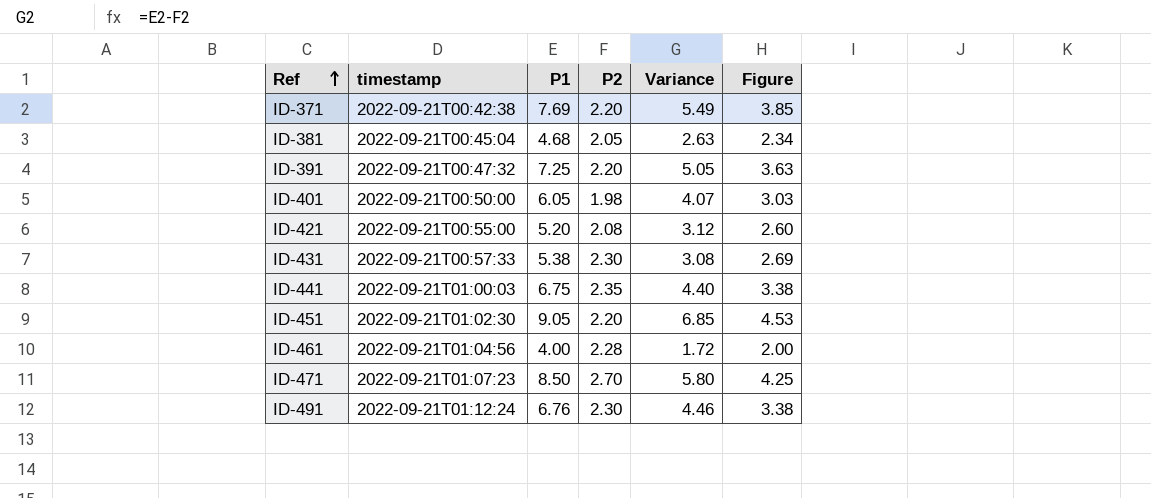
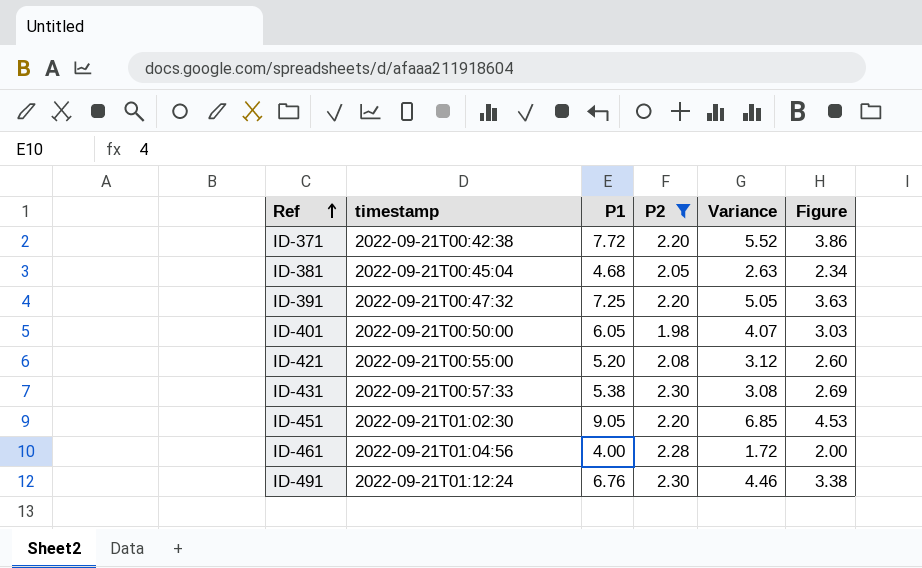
filter: none -> P2 <= 2.30
ID-371 | P1: 7.69 -> 7.72
ID-371 | Variance: 5.49 -> 5.52
ID-371 | Figure: 3.85 -> 3.86

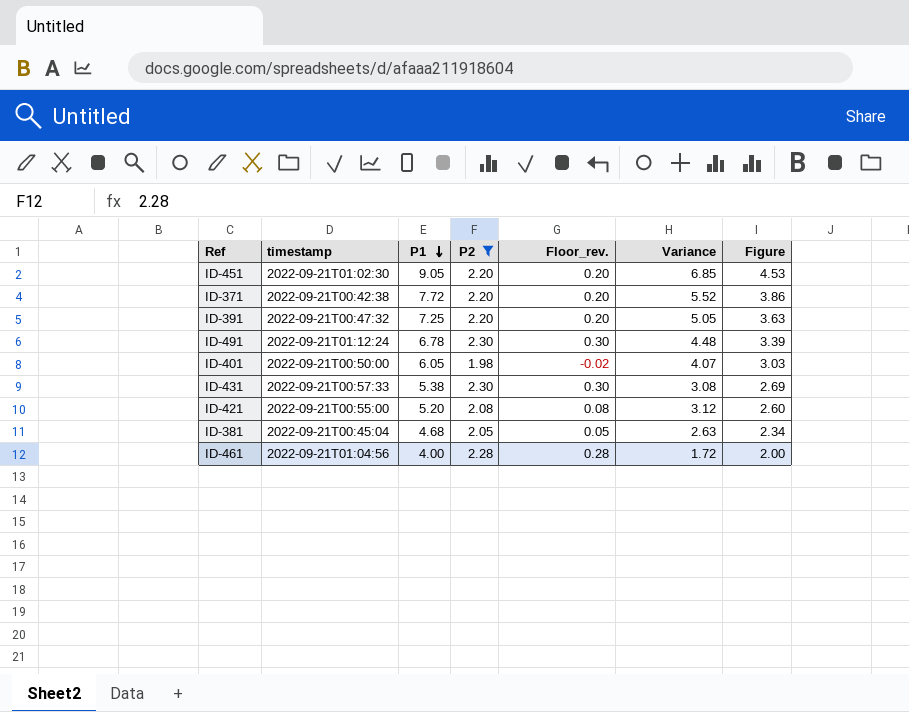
row order: Ref ascending -> P1 descending
column Floor_rev. | formula: none -> [P2] - 2
ID-491 | P1: 6.76 -> 6.78
ID-491 | Variance: 4.46 -> 4.48
ID-491 | Figure: 3.38 -> 3.39

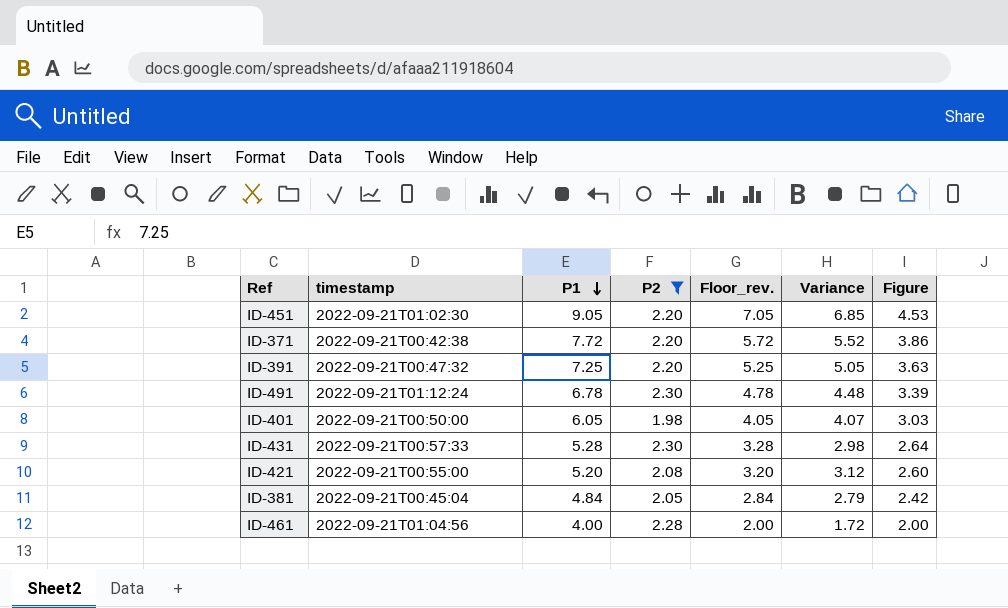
column Floor_rev. | formula: [P2] - 2 -> [P1] - 2
ID-431 | P1: 5.38 -> 5.28
ID-431 | Variance: 3.08 -> 2.98
ID-431 | Figure: 2.69 -> 2.64
ID-381 | P1: 4.68 -> 4.84
ID-381 | Variance: 2.63 -> 2.79
ID-381 | Figure: 2.34 -> 2.42

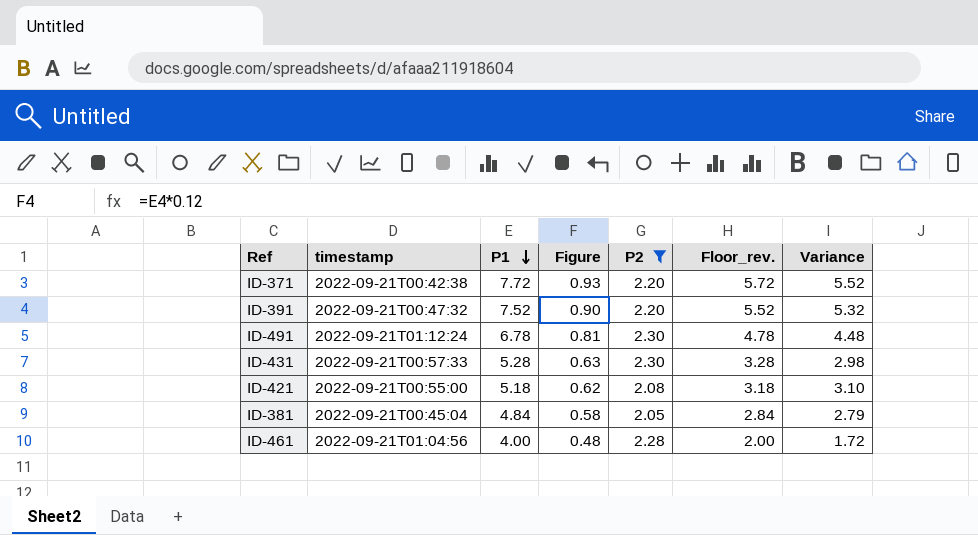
column Figure | formula: [P1] * 0.5 -> [P1] * 0.12
column Figure | position: 7 -> 4
row ID-451: 2022-09-21T01:02:30 | 9.05 | 2.20 | 7.05 | 6.85 | 4.53 -> none
row ID-401: 2022-09-21T00:50:00 | 6.05 | 1.98 | 4.05 | 4.07 | 3.03 -> none
ID-391 | P1: 7.25 -> 7.52
ID-391 | Floor_rev.: 5.25 -> 5.52
ID-391 | Variance: 5.05 -> 5.32
ID-421 | P1: 5.20 -> 5.18
ID-421 | Floor_rev.: 3.20 -> 3.18
ID-421 | Variance: 3.12 -> 3.10

